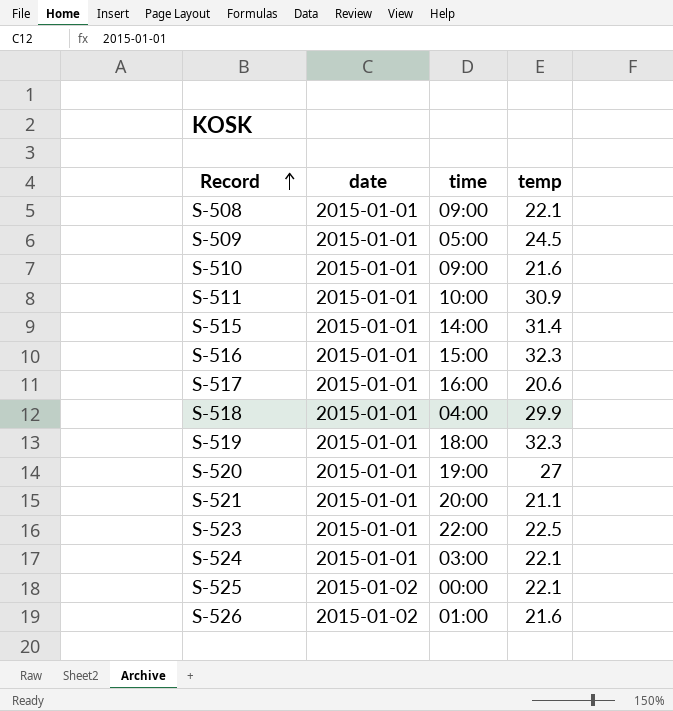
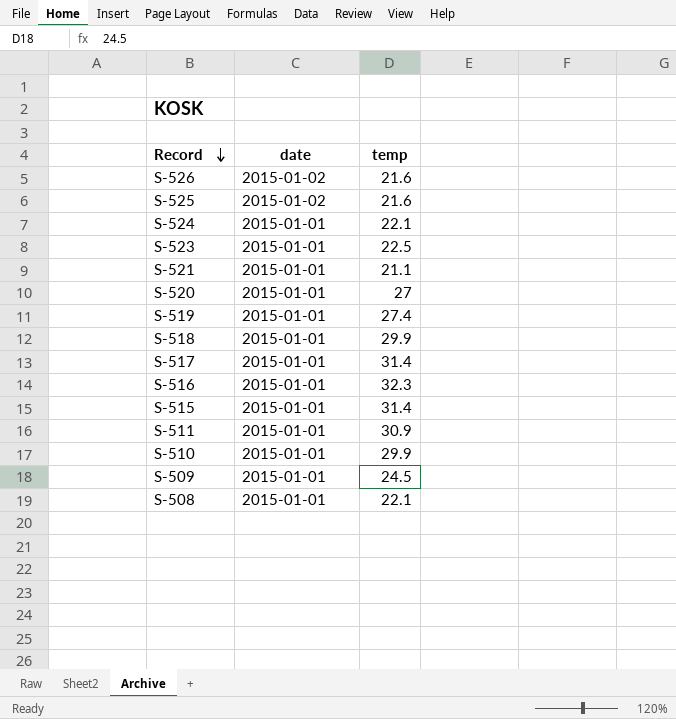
row order: Record ascending -> Record descending
column time | position: 3 -> none
S-525 | temp: 22.1 -> 21.6
S-519 | temp: 32.3 -> 27.4
S-517 | temp: 20.6 -> 31.4
S-510 | temp: 21.6 -> 29.9

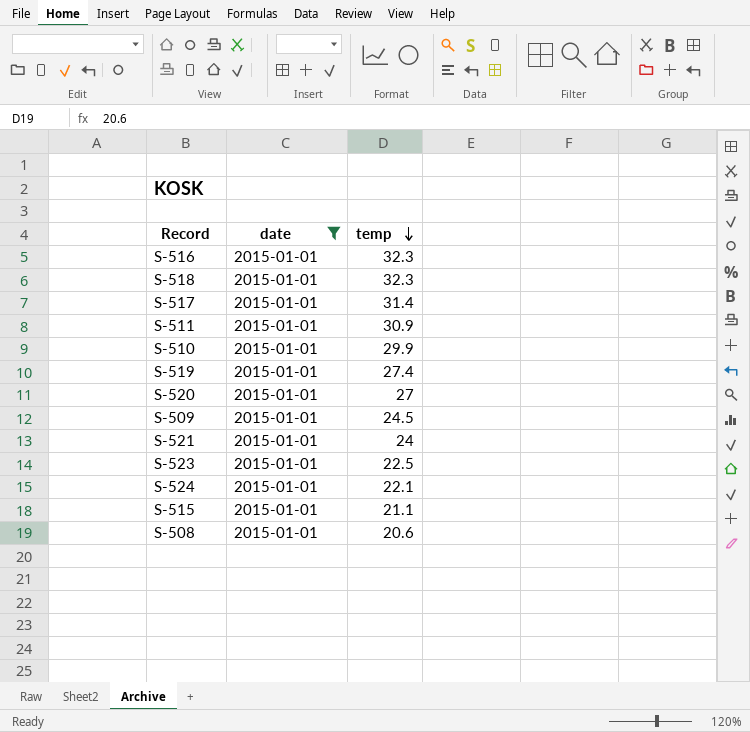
filter: none -> date = 2015-01-01
row order: Record descending -> temp descending
S-518 | temp: 29.9 -> 32.3
S-521 | temp: 21.1 -> 24
S-515 | temp: 31.4 -> 21.1
S-508 | temp: 22.1 -> 20.6

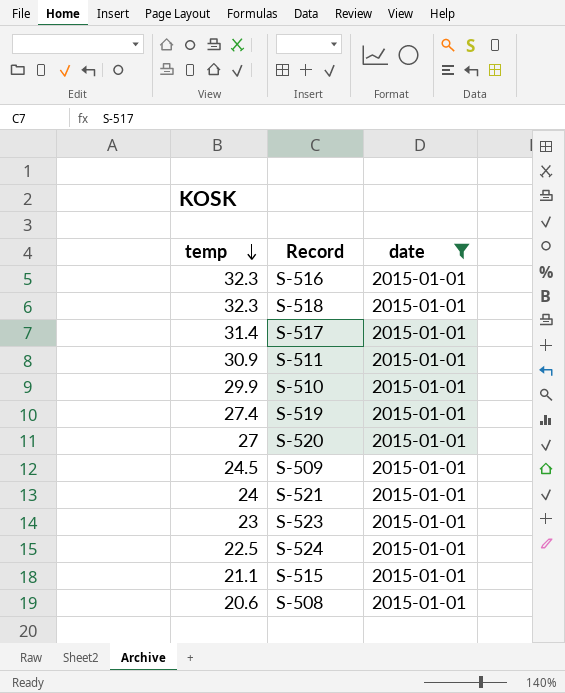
column temp | position: 3 -> 1
S-523 | temp: 22.5 -> 23
S-524 | temp: 22.1 -> 22.5

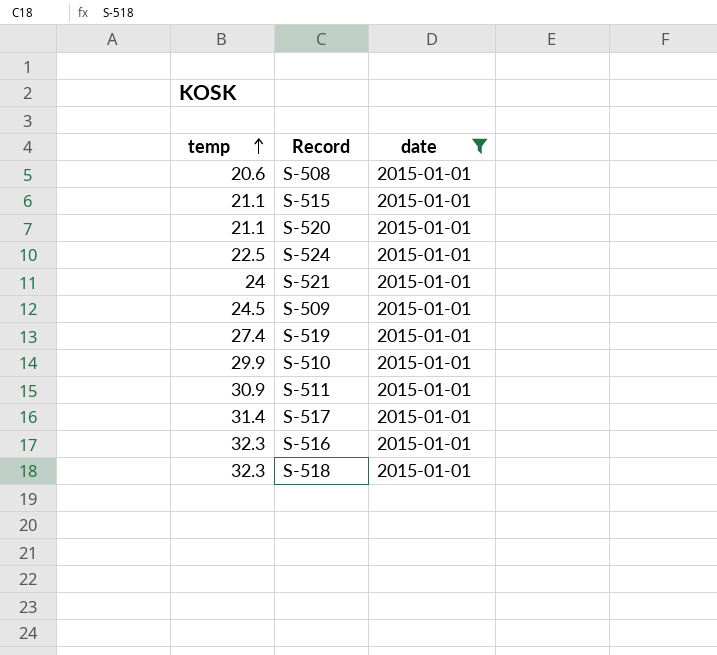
row order: temp descending -> temp ascending
row S-523: 23 | 2015-01-01 -> none
S-520 | temp: 27 -> 21.1

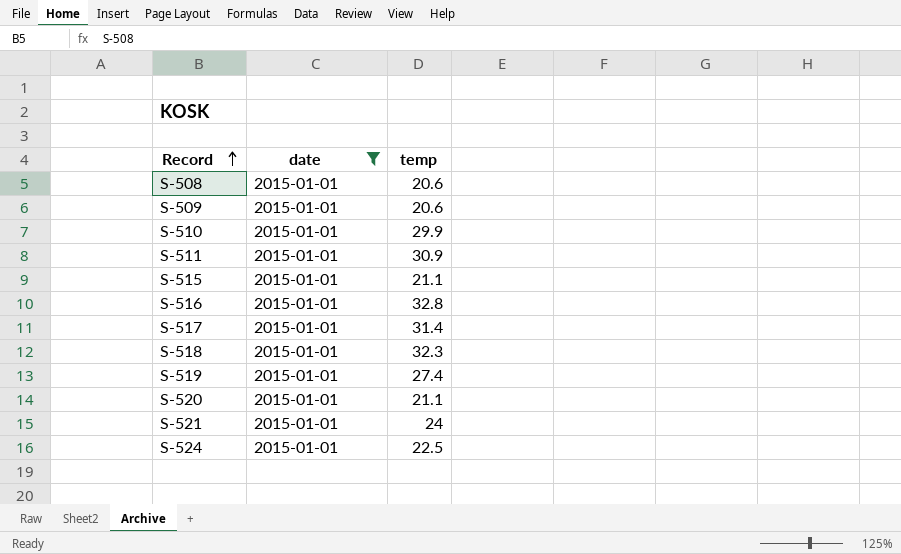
row order: temp ascending -> Record ascending
column temp | position: 1 -> 3
S-509 | temp: 24.5 -> 20.6
S-516 | temp: 32.3 -> 32.8

